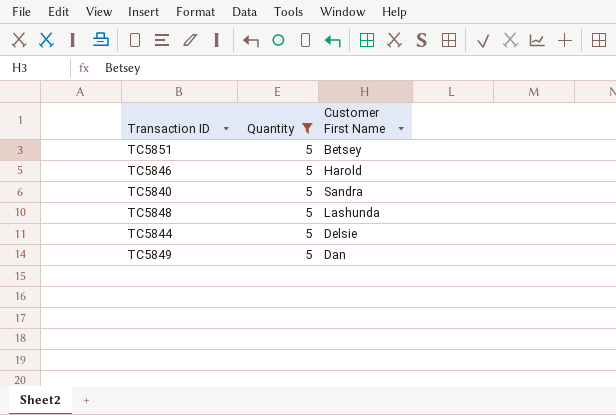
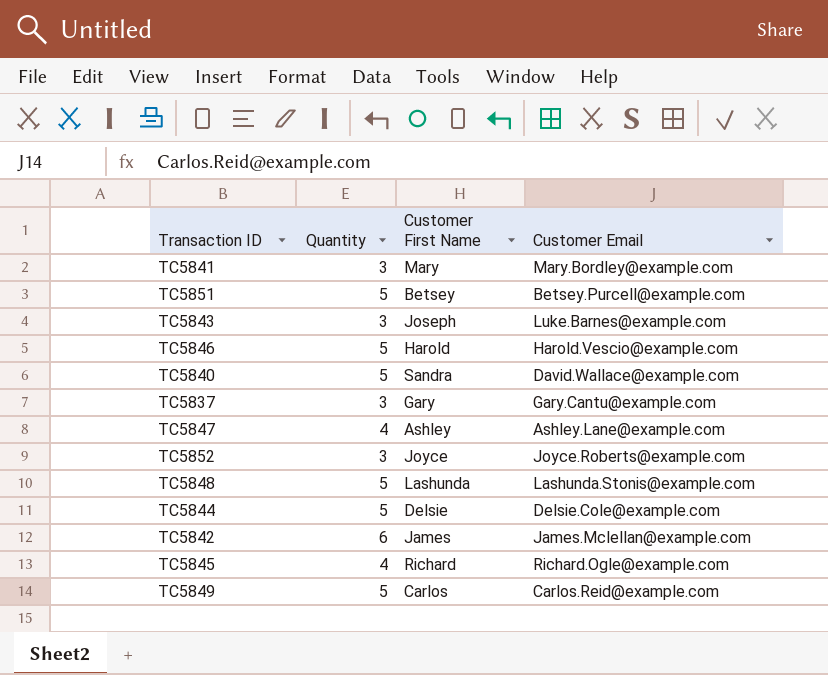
filter: Quantity = 5 -> none
column Customer Email | position: none -> 4
TC5849 | Customer First Name: Dan -> Carlos

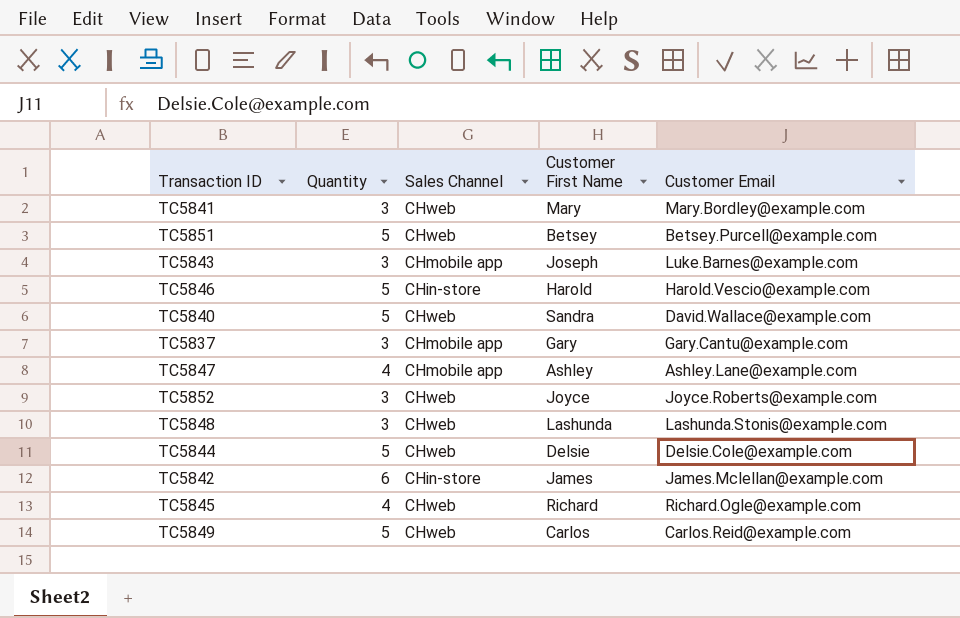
column Sales Channel | position: none -> 3
TC5848 | Quantity: 5 -> 3

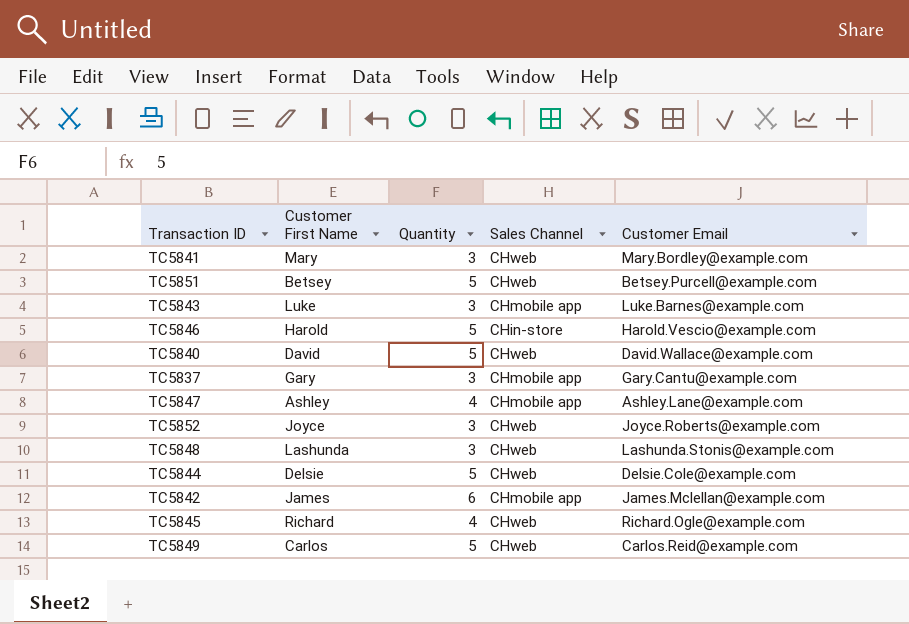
column Customer First Name | position: 4 -> 2
TC5843 | Customer First Name: Joseph -> Luke
TC5840 | Customer First Name: Sandra -> David
TC5842 | Sales Channel: CHin-store -> CHmobile app

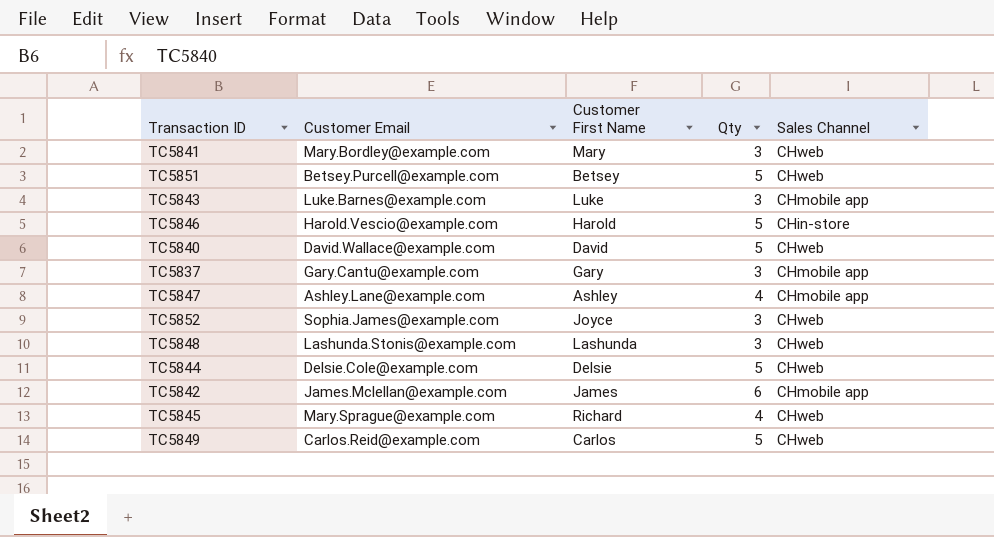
column Customer Email | position: 5 -> 2
column name: Quantity -> Qty
TC5852 | Customer Email: Joyce.Roberts@example.com -> Sophia.James@example.com
TC5845 | Customer Email: Richard.Ogle@example.com -> Mary.Sprague@example.com

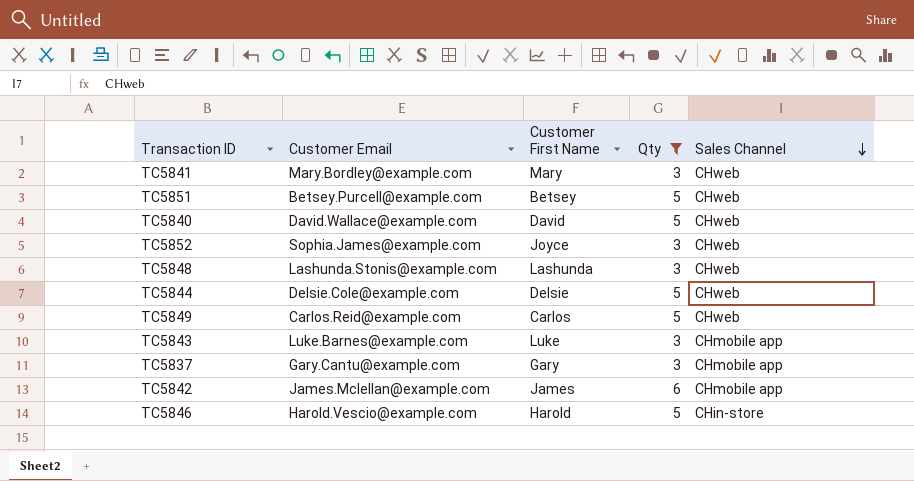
filter: none -> Qty != 4
row order: none -> Sales Channel descending

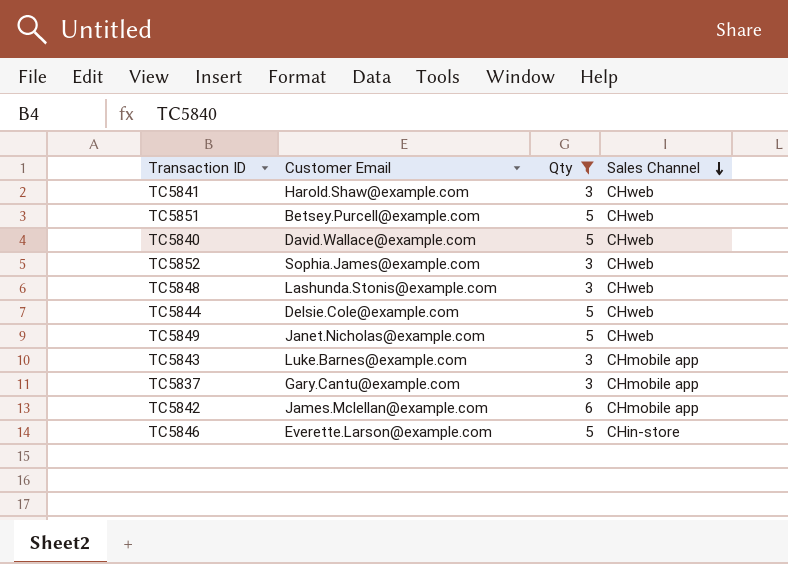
column Customer First Name | position: 3 -> none
TC5841 | Customer Email: Mary.Bordley@example.com -> Harold.Shaw@example.com
TC5849 | Customer Email: Carlos.Reid@example.com -> Janet.Nicholas@example.com
TC5846 | Customer Email: Harold.Vescio@example.com -> Everette.Larson@example.com

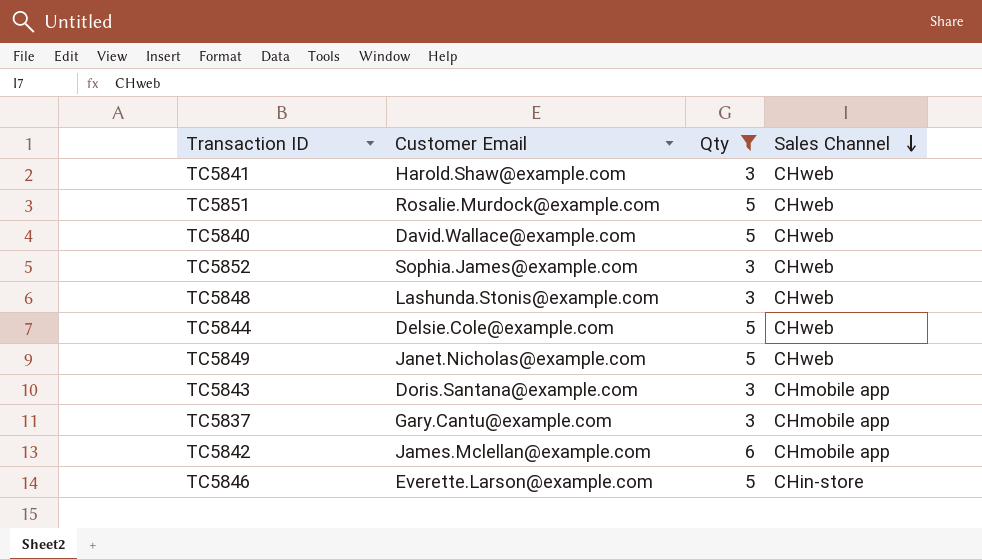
TC5851 | Customer Email: Betsey.Purcell@example.com -> Rosalie.Murdock@example.com
TC5843 | Customer Email: Luke.Barnes@example.com -> Doris.Santana@example.com

